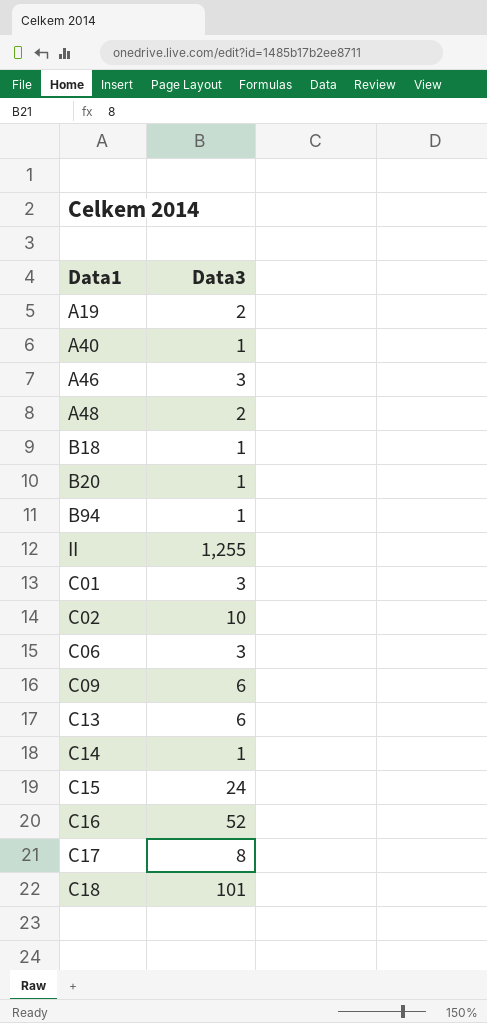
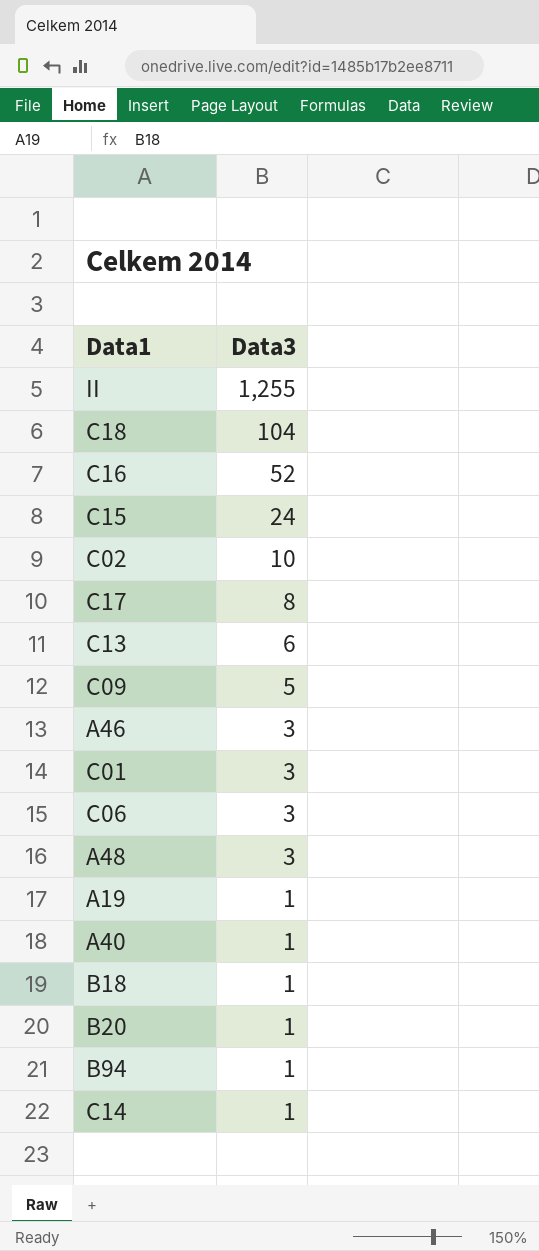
row order: none -> Data3 descending
C18 | Data3: 101 -> 104
C09 | Data3: 6 -> 5
A48 | Data3: 2 -> 3
A19 | Data3: 2 -> 1

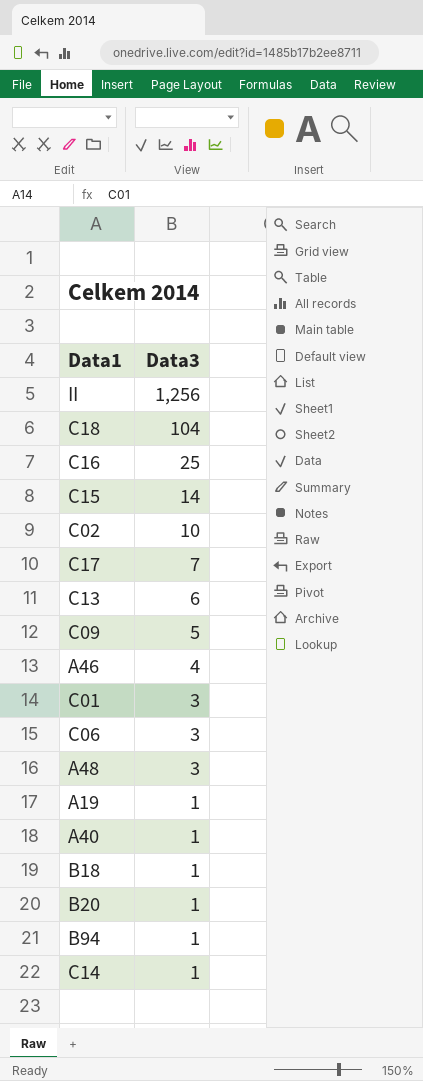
II | Data3: 1,255 -> 1,256
C16 | Data3: 52 -> 25
C15 | Data3: 24 -> 14
C17 | Data3: 8 -> 7
A46 | Data3: 3 -> 4

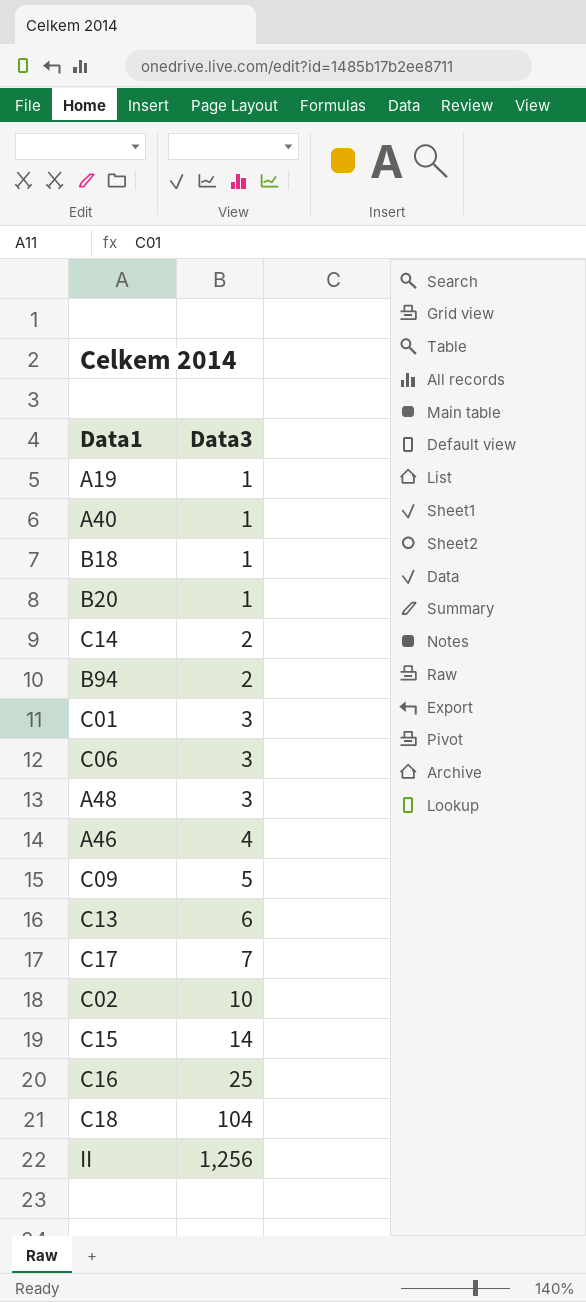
row order: Data3 descending -> Data3 ascending
C14 | Data3: 1 -> 2
B94 | Data3: 1 -> 2

